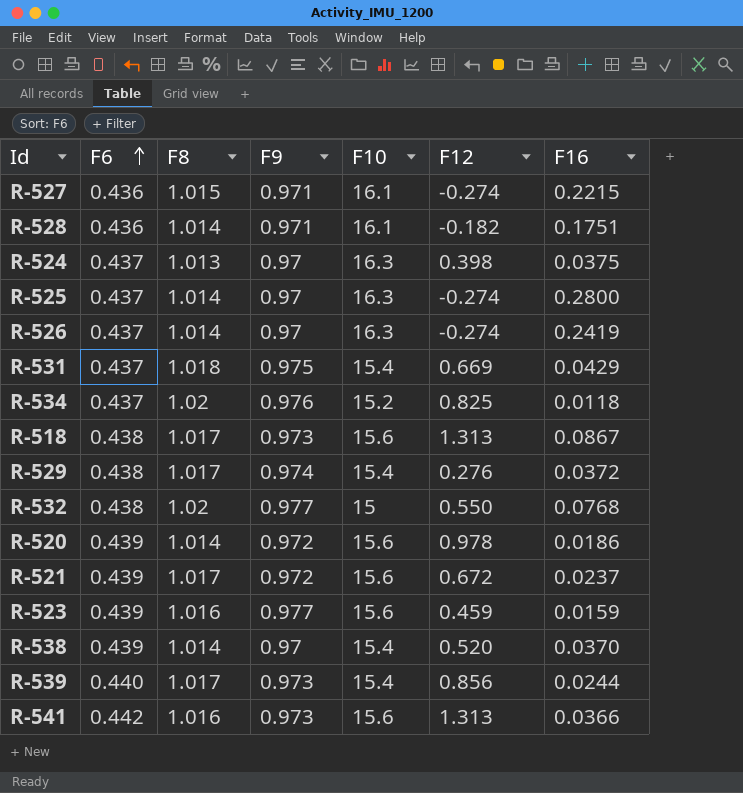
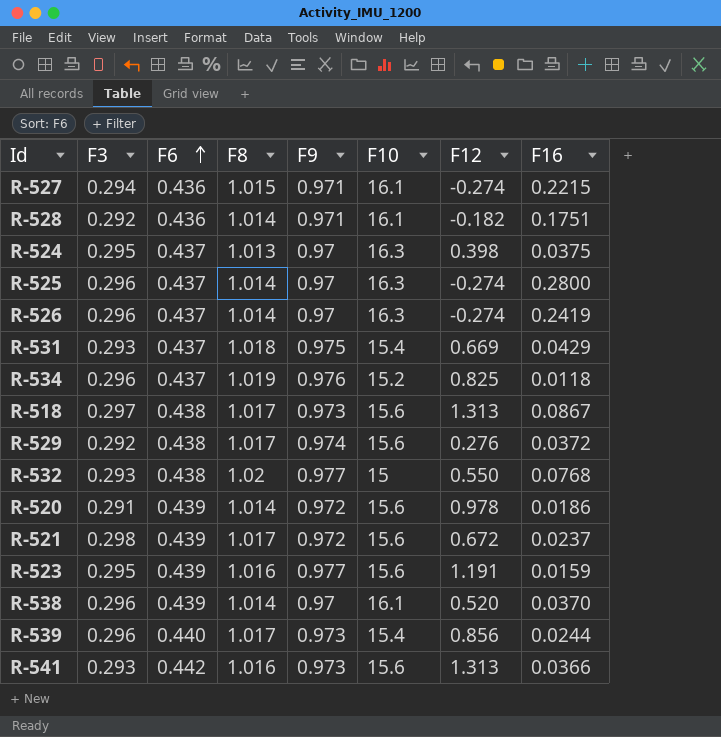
column F3 | position: none -> 2
R-534 | F8: 1.02 -> 1.019
R-529 | F10: 15.4 -> 15.6
R-523 | F12: 0.459 -> 1.191
R-538 | F10: 15.4 -> 16.1

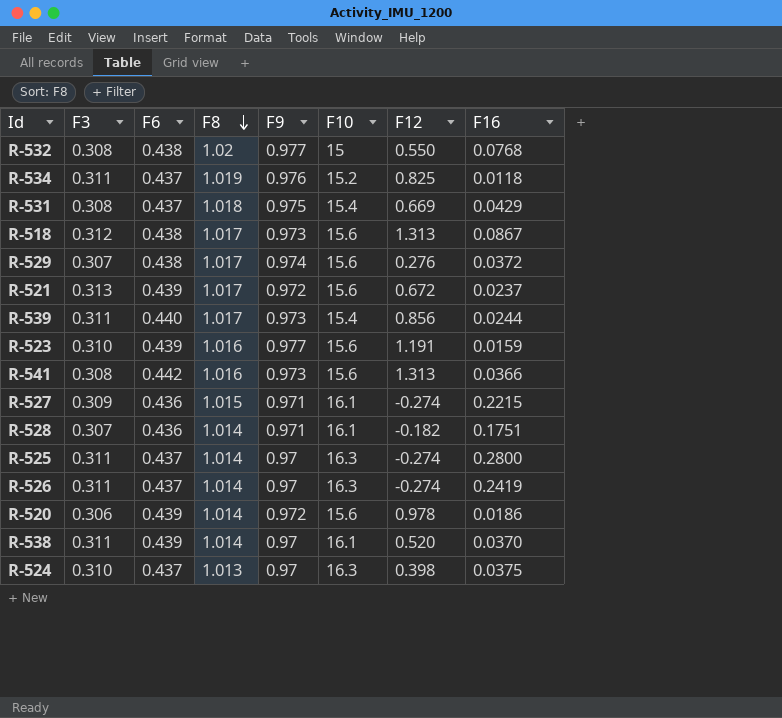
row order: F6 ascending -> F8 descending
R-532 | F3: 0.293 -> 0.308
R-534 | F3: 0.296 -> 0.311
R-531 | F3: 0.293 -> 0.308
R-518 | F3: 0.297 -> 0.312
R-529 | F3: 0.292 -> 0.307
R-521 | F3: 0.298 -> 0.313
R-539 | F3: 0.296 -> 0.311
R-523 | F3: 0.295 -> 0.310
R-541 | F3: 0.293 -> 0.308
R-527 | F3: 0.294 -> 0.309
R-528 | F3: 0.292 -> 0.307
R-525 | F3: 0.296 -> 0.311
R-526 | F3: 0.296 -> 0.311
R-520 | F3: 0.291 -> 0.306
R-538 | F3: 0.296 -> 0.311
R-524 | F3: 0.295 -> 0.310

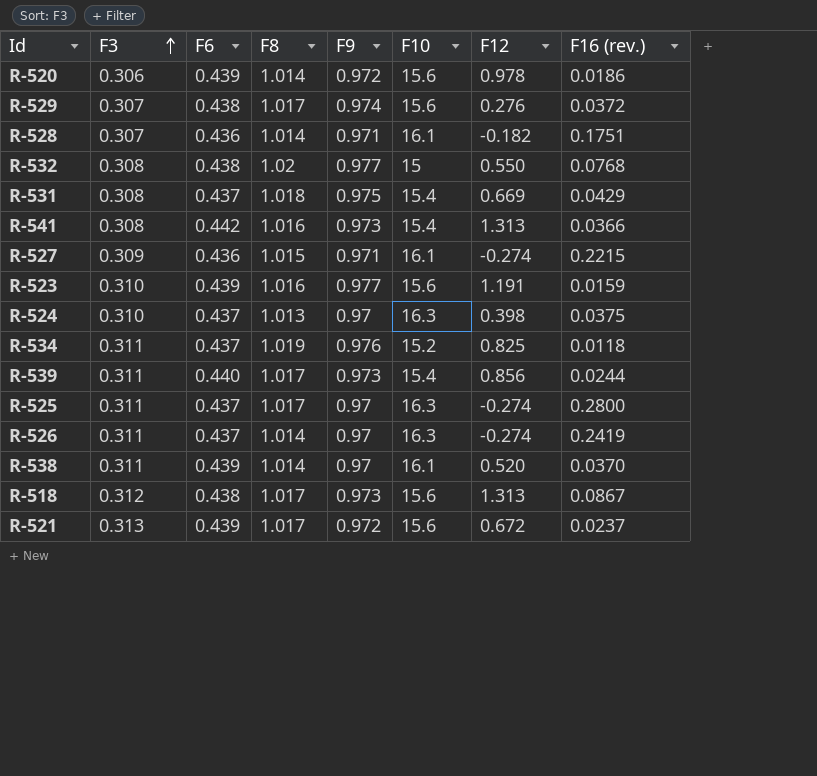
row order: F8 descending -> F3 ascending
column name: F16 -> F16 (rev.)
R-541 | F10: 15.6 -> 15.4
R-525 | F8: 1.014 -> 1.017

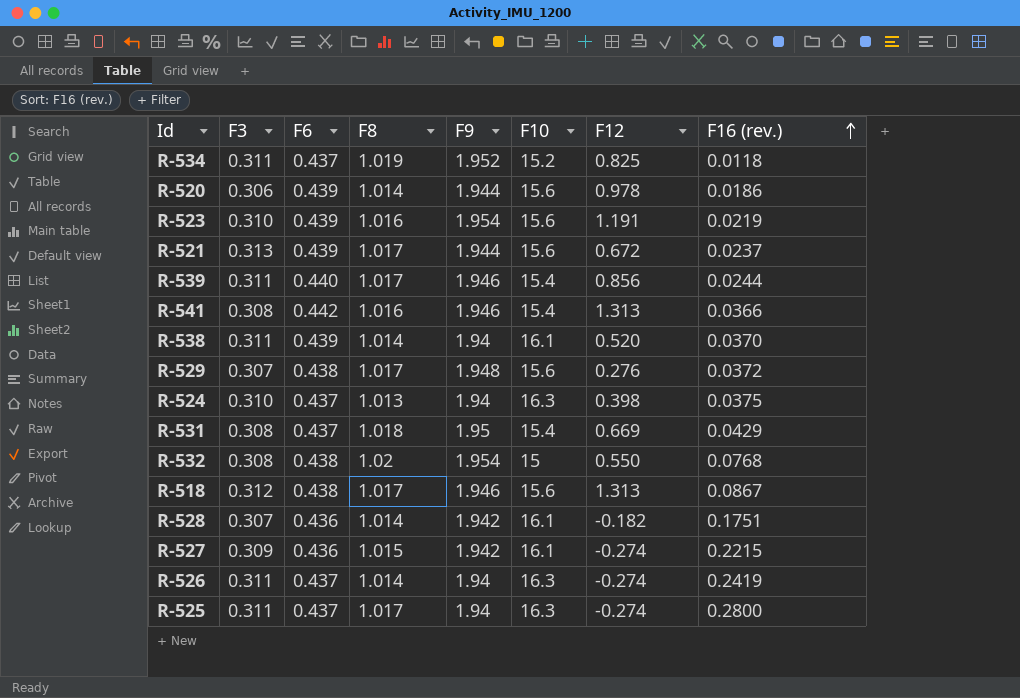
row order: F3 ascending -> F16 (rev.) ascending
R-534 | F9: 0.976 -> 1.952
R-520 | F9: 0.972 -> 1.944
R-523 | F9: 0.977 -> 1.954
R-523 | F16 (rev.): 0.0159 -> 0.0219
R-521 | F9: 0.972 -> 1.944
R-539 | F9: 0.973 -> 1.946
R-541 | F9: 0.973 -> 1.946
R-538 | F9: 0.97 -> 1.94
R-529 | F9: 0.974 -> 1.948
R-524 | F9: 0.97 -> 1.94
R-531 | F9: 0.975 -> 1.95
R-532 | F9: 0.977 -> 1.954
R-518 | F9: 0.973 -> 1.946
R-528 | F9: 0.971 -> 1.942
R-527 | F9: 0.971 -> 1.942
R-526 | F9: 0.97 -> 1.94
R-525 | F9: 0.97 -> 1.94

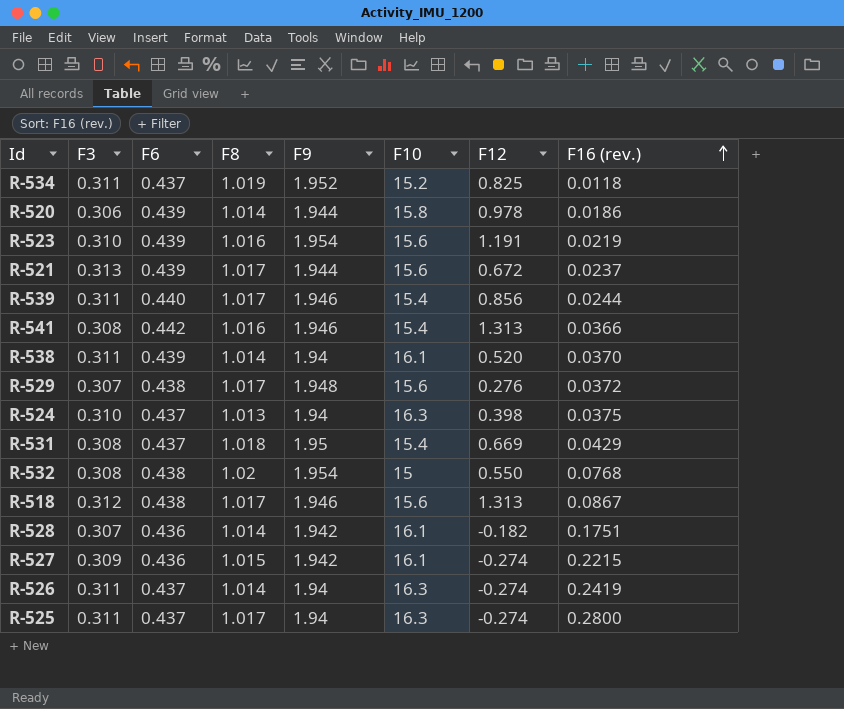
R-520 | F10: 15.6 -> 15.8

